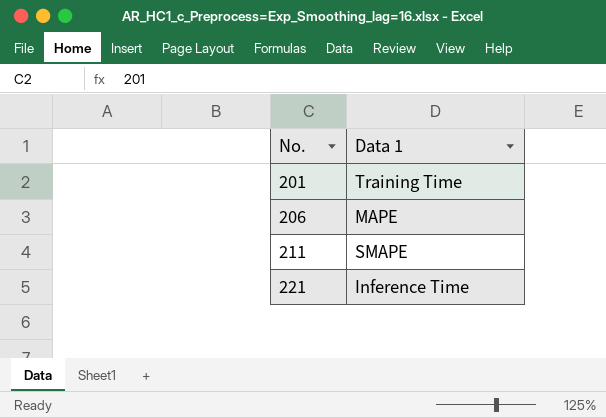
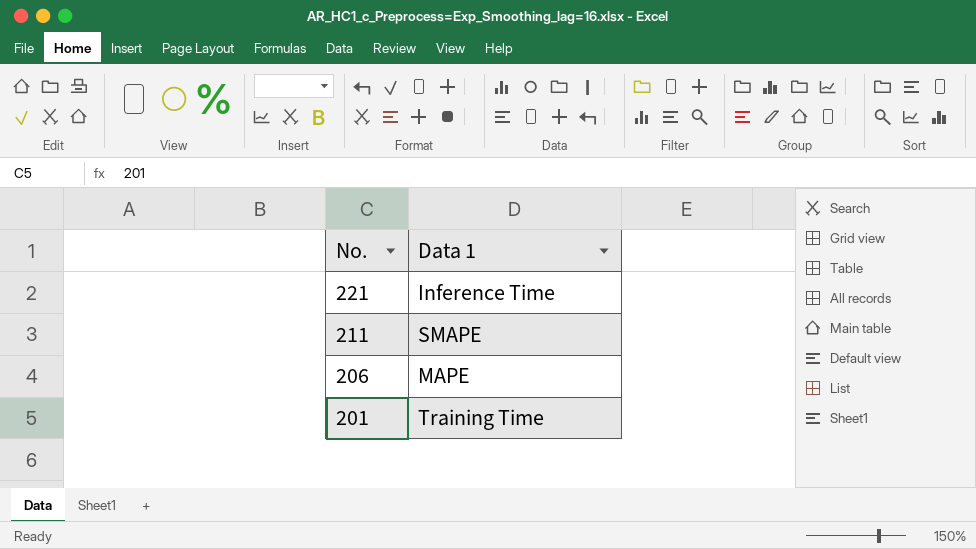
row order: No. ascending -> No. descending

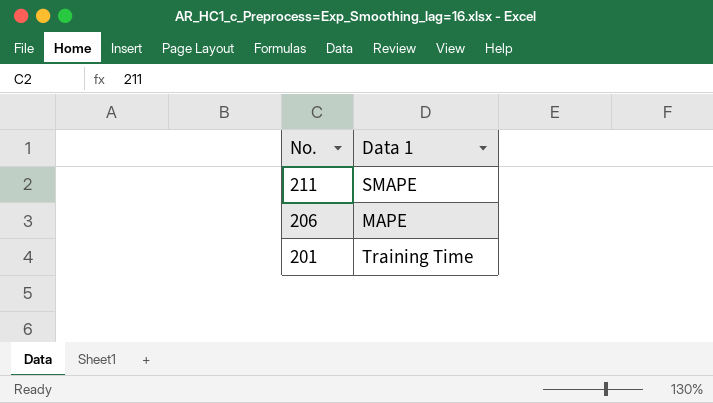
row 221: Inference Time -> none

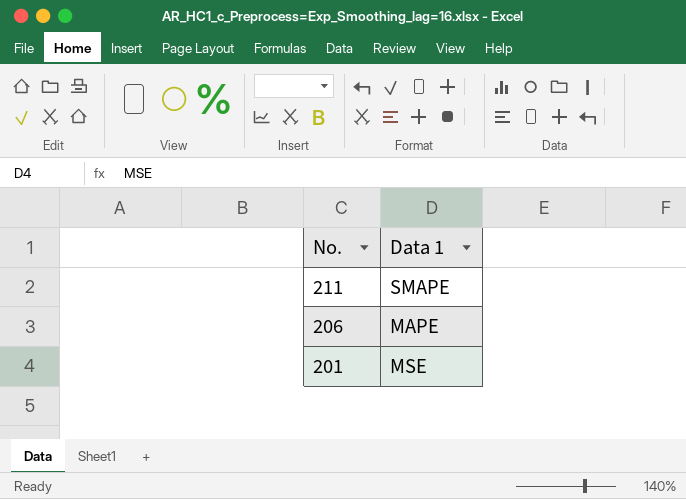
201 | Data 1: Training Time -> MSE

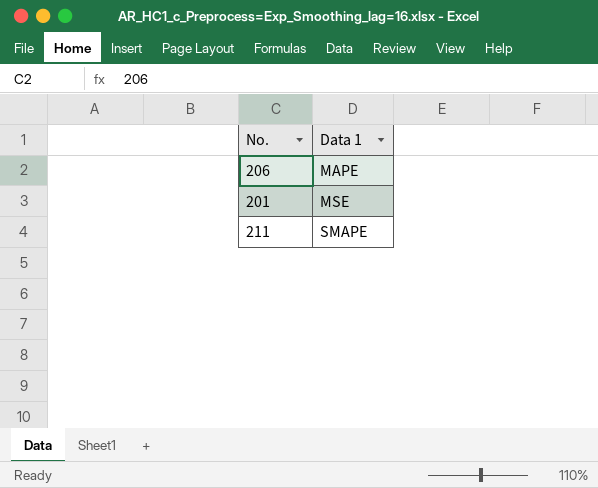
row order: No. descending -> Data 1 ascending

